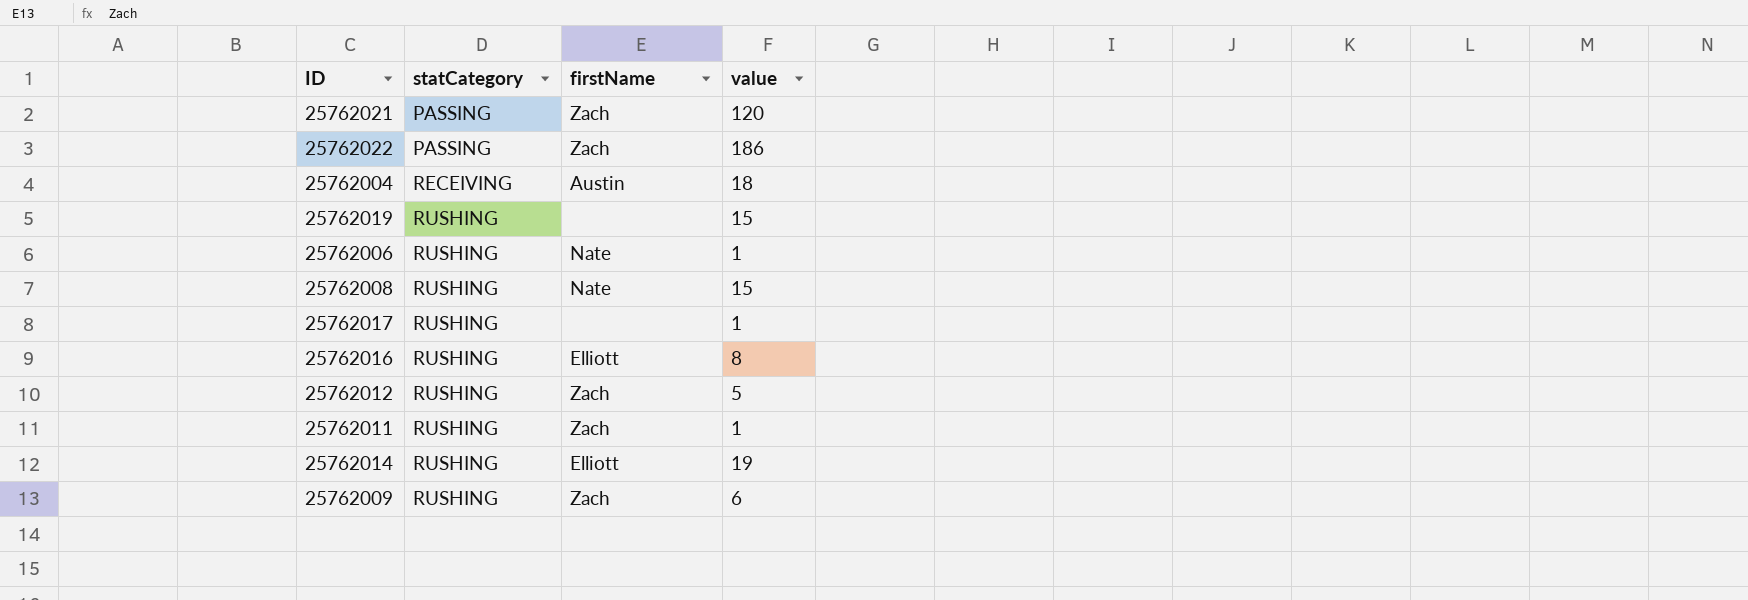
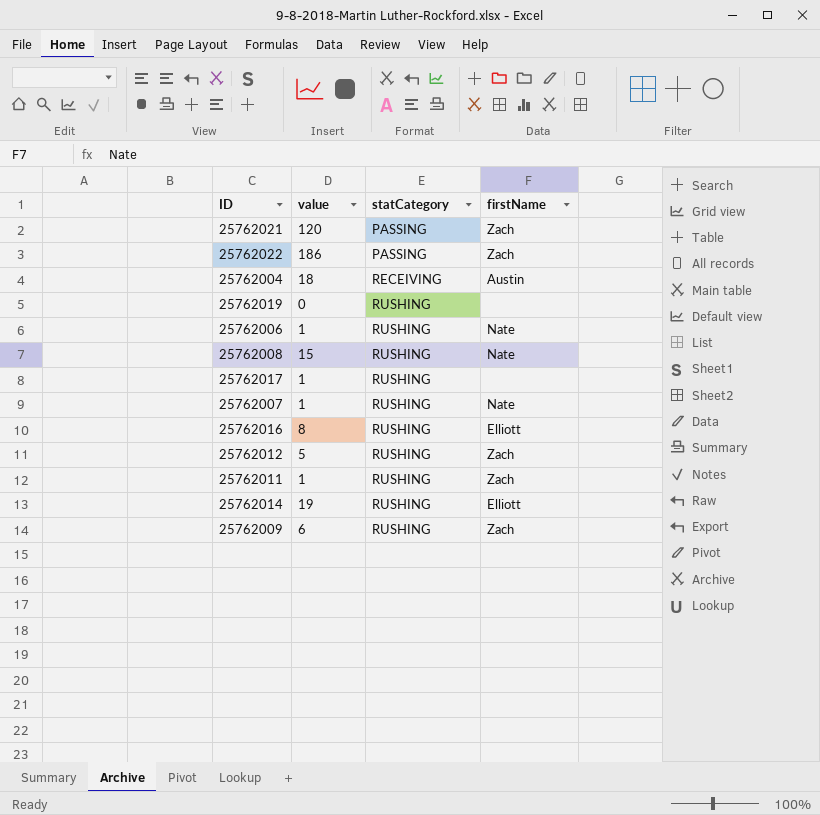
column value | position: 4 -> 2
25762019 | value: 15 -> 0
row 25762007: none -> 1 | RUSHING | Nate

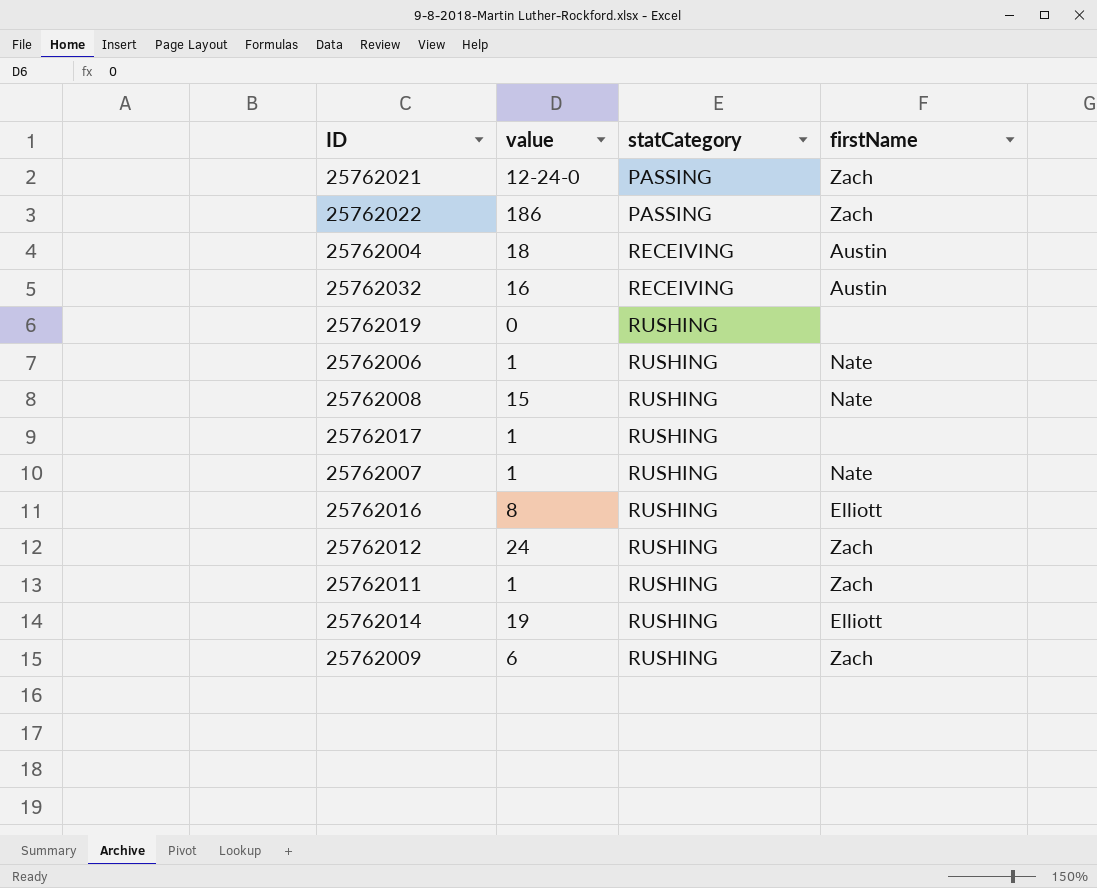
25762021 | value: 120 -> 12-24-0
row 25762032: none -> 16 | RECEIVING | Austin
25762012 | value: 5 -> 24

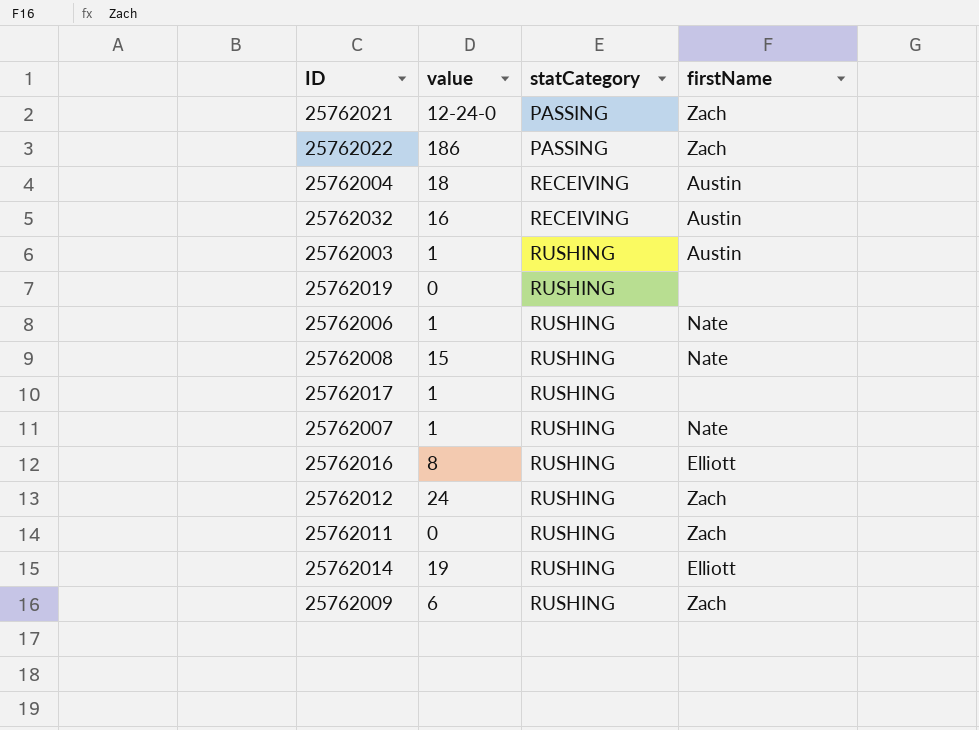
row 25762003: none -> 1 | RUSHING | Austin
25762011 | value: 1 -> 0

